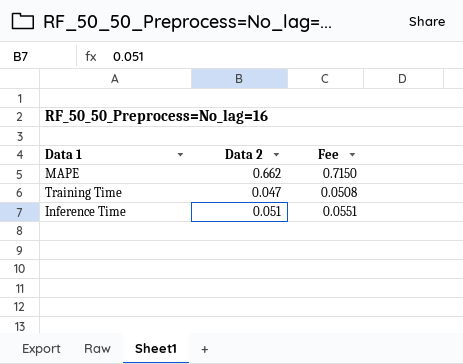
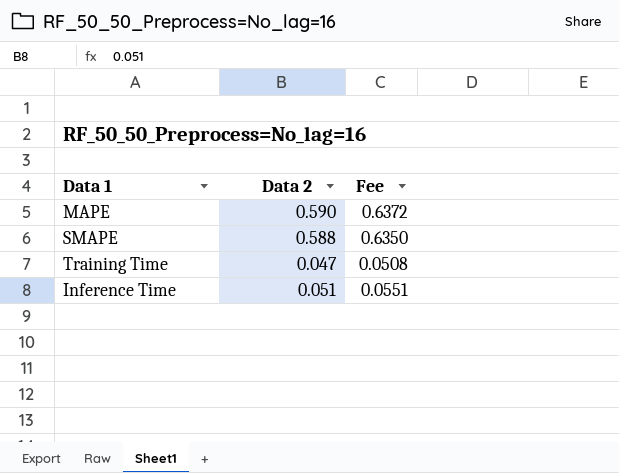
MAPE | Data 2: 0.662 -> 0.590
MAPE | Fee: 0.7150 -> 0.6372
row SMAPE: none -> 0.588 | 0.6350

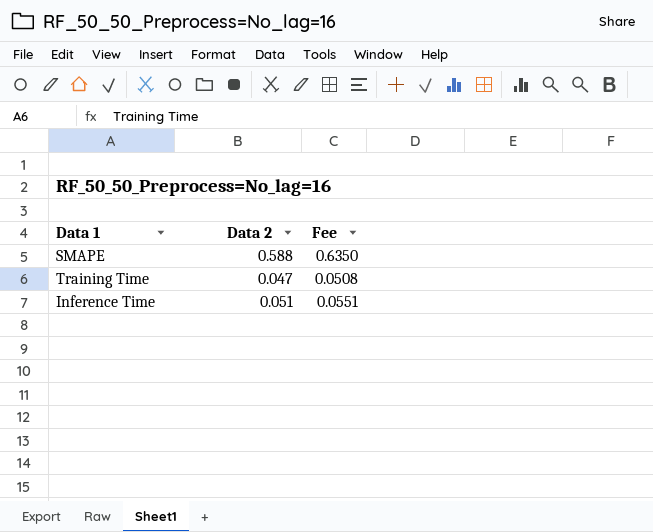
row MAPE: 0.590 | 0.6372 -> none

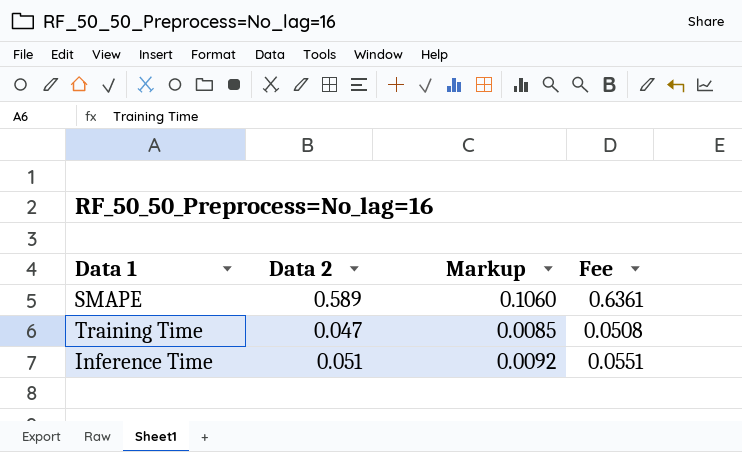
column Markup | formula: none -> [Data 2] * 0.18
SMAPE | Data 2: 0.588 -> 0.589
SMAPE | Fee: 0.6350 -> 0.6361

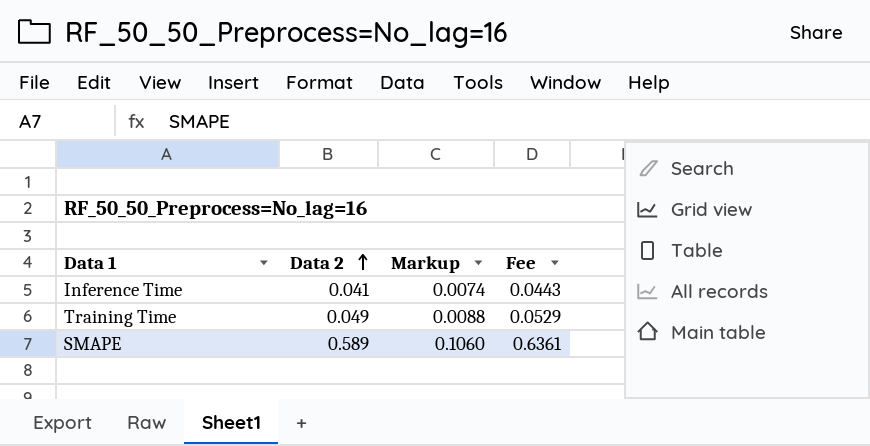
row order: none -> Data 2 ascending
Inference Time | Data 2: 0.051 -> 0.041
Inference Time | Markup: 0.0092 -> 0.0074
Inference Time | Fee: 0.0551 -> 0.0443
Training Time | Data 2: 0.047 -> 0.049
Training Time | Markup: 0.0085 -> 0.0088
Training Time | Fee: 0.0508 -> 0.0529

